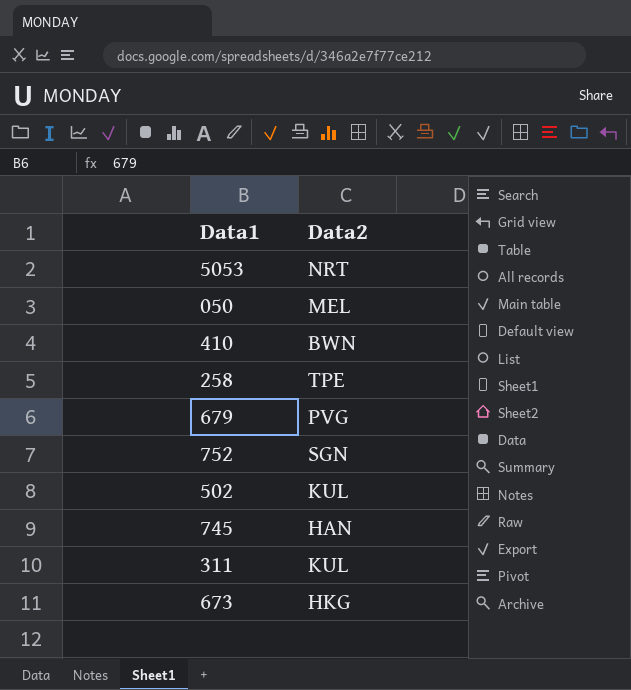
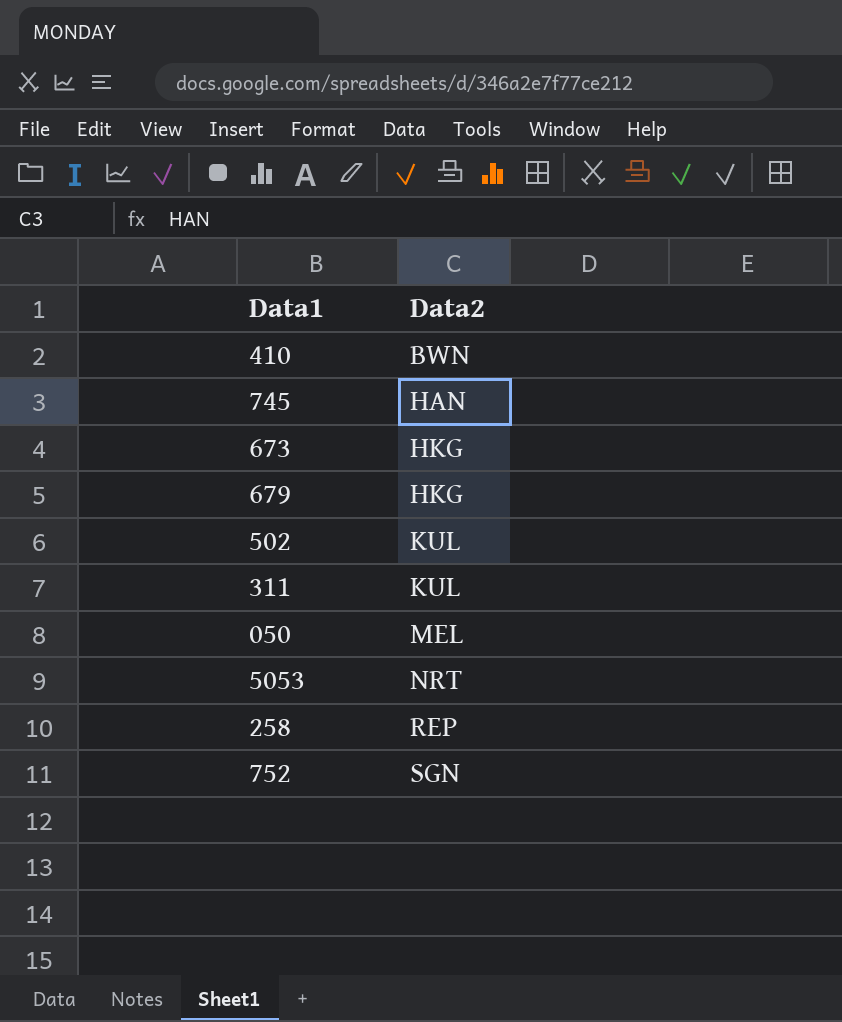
row order: none -> Data2 ascending
679 | Data2: PVG -> HKG
258 | Data2: TPE -> REP

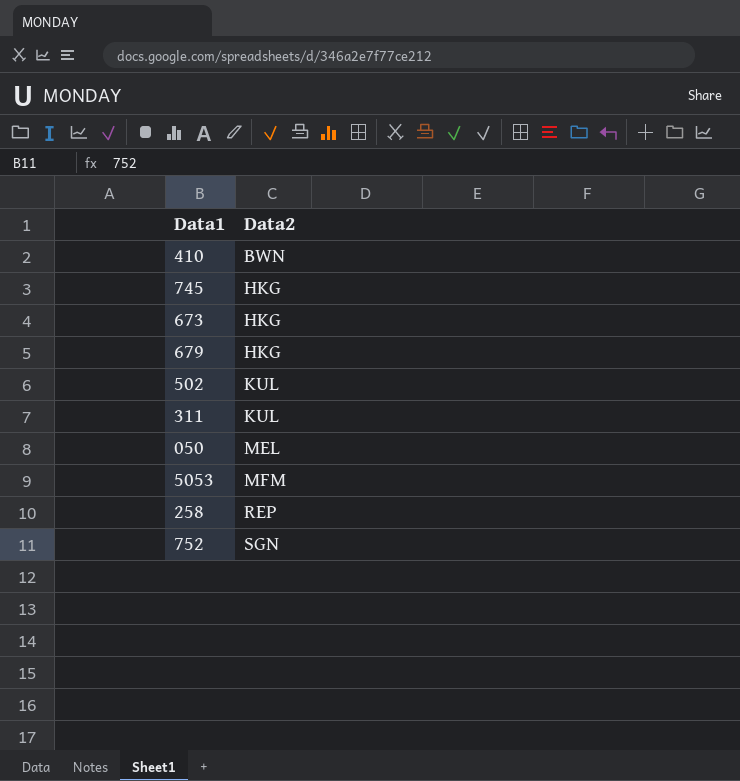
745 | Data2: HAN -> HKG
5053 | Data2: NRT -> MFM

